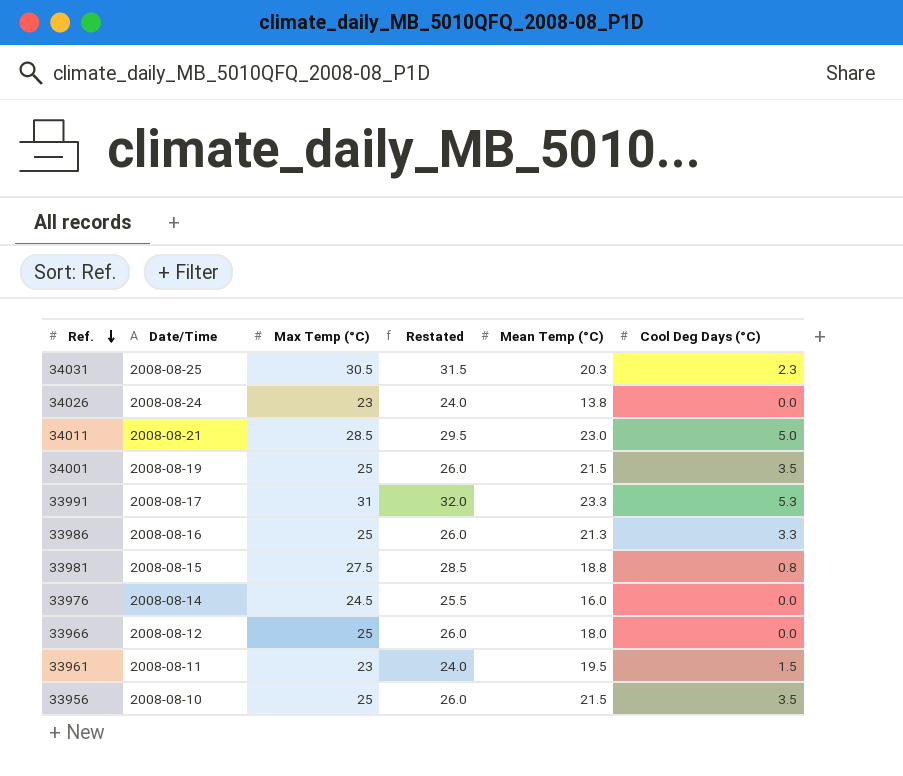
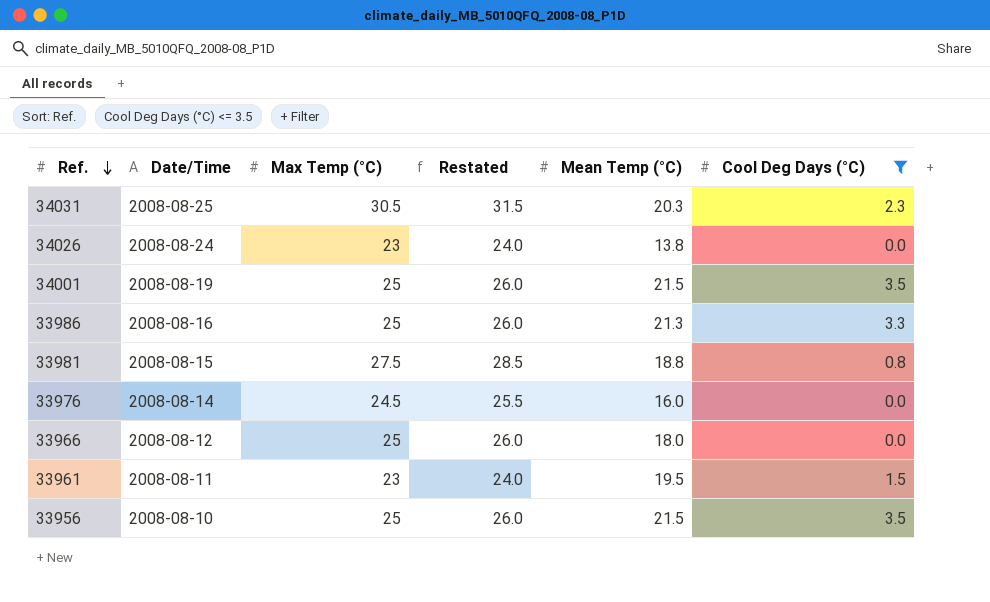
filter: none -> Cool Deg Days (°C) <= 3.5

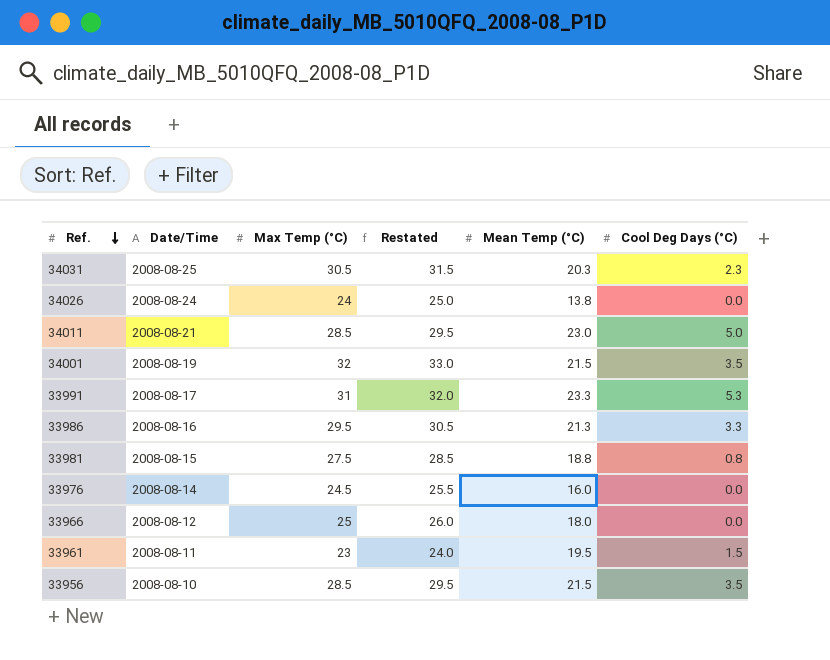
filter: Cool Deg Days (°C) <= 3.5 -> none
34026 | Max Temp (°C): 23 -> 24
34026 | Restated: 24.0 -> 25.0
34001 | Max Temp (°C): 25 -> 32
34001 | Restated: 26.0 -> 33.0
33986 | Max Temp (°C): 25 -> 29.5
33986 | Restated: 26.0 -> 30.5
33956 | Max Temp (°C): 25 -> 28.5
33956 | Restated: 26.0 -> 29.5

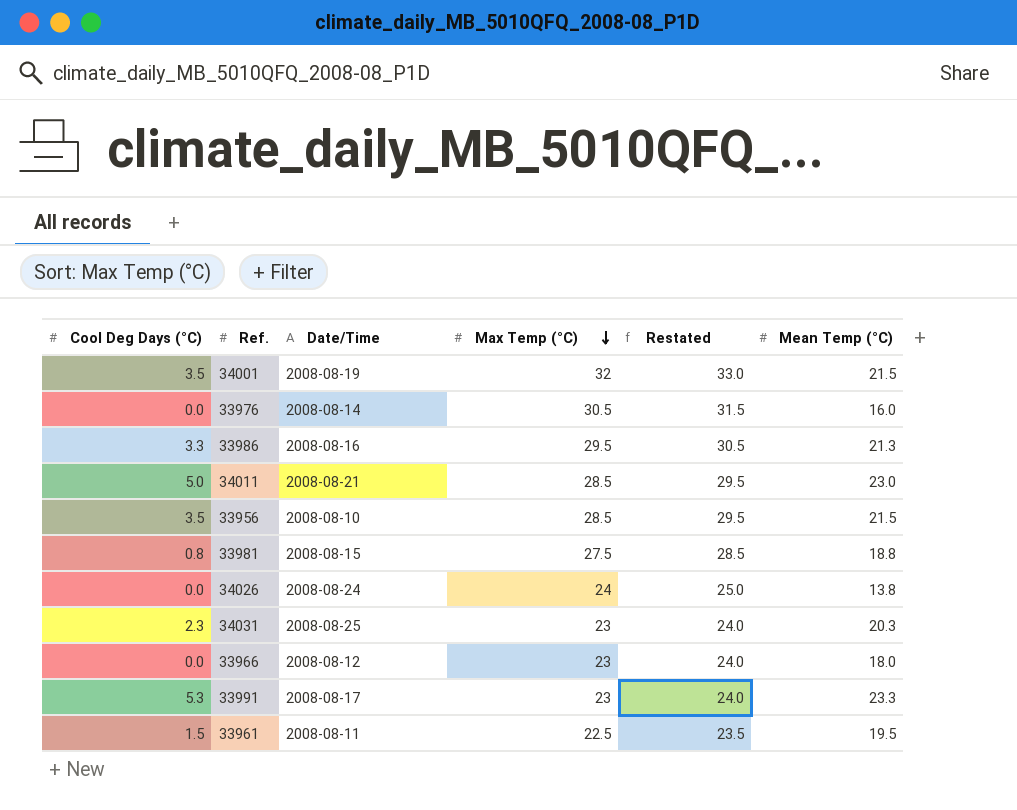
row order: Ref. descending -> Max Temp (°C) descending
column Cool Deg Days (°C) | position: 6 -> 1
33976 | Max Temp (°C): 24.5 -> 30.5
33976 | Restated: 25.5 -> 31.5
34031 | Max Temp (°C): 30.5 -> 23
34031 | Restated: 31.5 -> 24.0
33966 | Max Temp (°C): 25 -> 23
33966 | Restated: 26.0 -> 24.0
33991 | Max Temp (°C): 31 -> 23
33991 | Restated: 32.0 -> 24.0
33961 | Max Temp (°C): 23 -> 22.5
33961 | Restated: 24.0 -> 23.5

